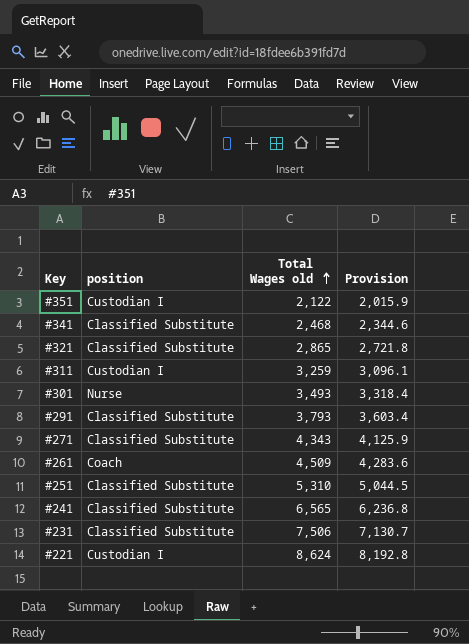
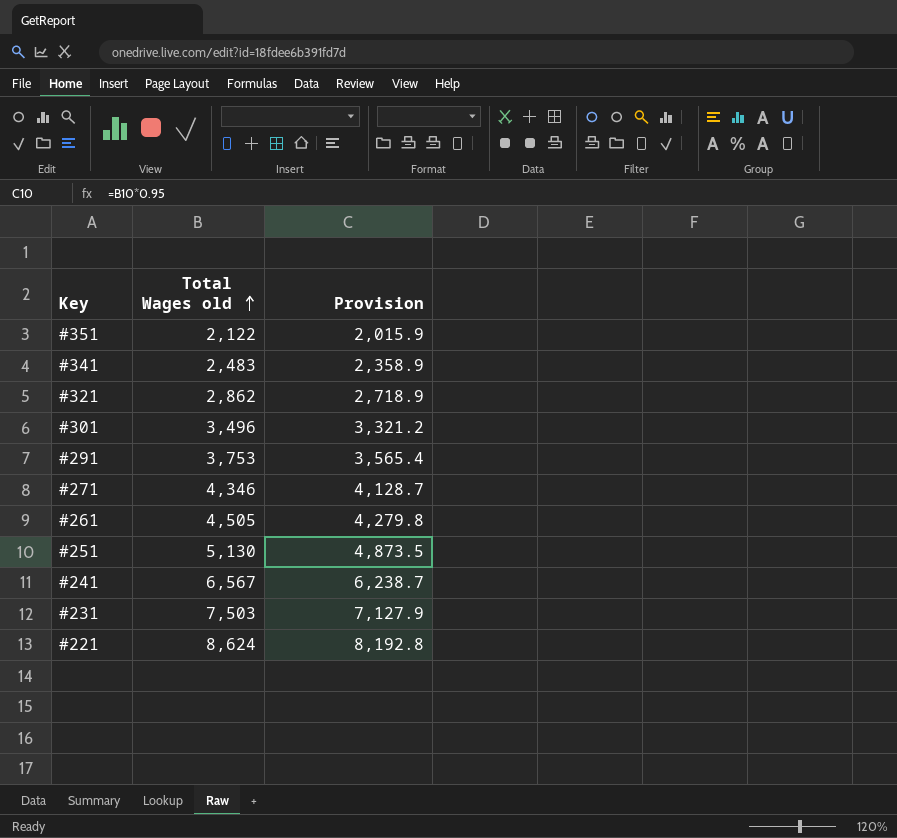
column position | position: 2 -> none
row #311: Custodian I | 3,259 | 3,096.1 -> none
#341 | Total Wages old: 2,468 -> 2,483
#341 | Provision: 2,344.6 -> 2,358.9
#321 | Total Wages old: 2,865 -> 2,862
#321 | Provision: 2,721.8 -> 2,718.9
#301 | Total Wages old: 3,493 -> 3,496
#301 | Provision: 3,318.4 -> 3,321.2
#291 | Total Wages old: 3,793 -> 3,753
#291 | Provision: 3,603.4 -> 3,565.4
#271 | Total Wages old: 4,343 -> 4,346
#271 | Provision: 4,125.9 -> 4,128.7
#261 | Total Wages old: 4,509 -> 4,505
#261 | Provision: 4,283.6 -> 4,279.8
#251 | Total Wages old: 5,310 -> 5,130
#251 | Provision: 5,044.5 -> 4,873.5
#241 | Total Wages old: 6,565 -> 6,567
#241 | Provision: 6,236.8 -> 6,238.7
#231 | Total Wages old: 7,506 -> 7,503
#231 | Provision: 7,130.7 -> 7,127.9

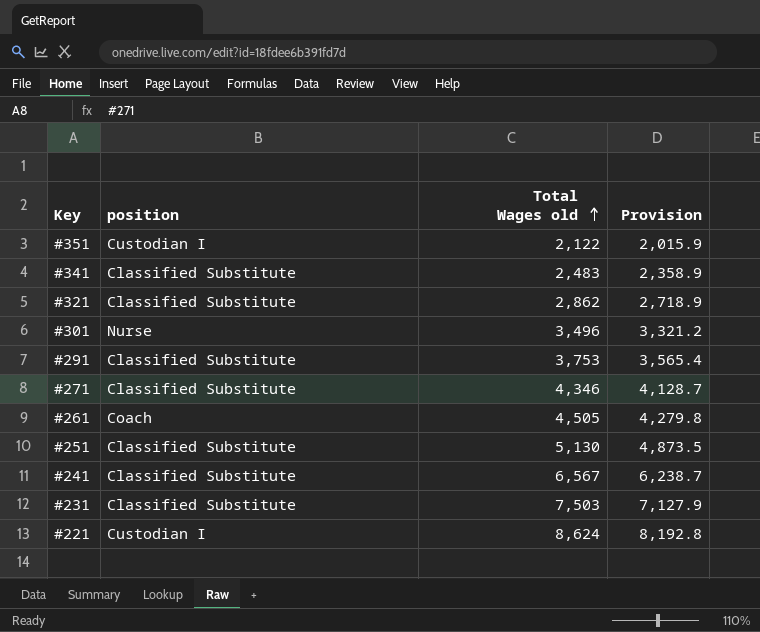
column position | position: none -> 2

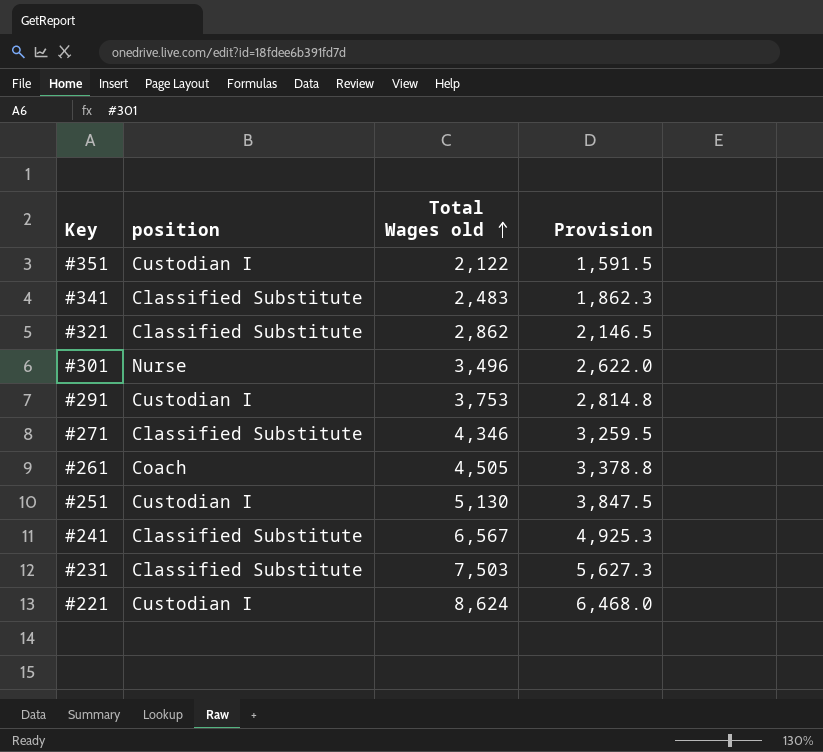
column Provision | formula: [Total Wages old] * 0.95 -> [Total Wages old] * 0.75
#291 | position: Classified Substitute -> Custodian I
#251 | position: Classified Substitute -> Custodian I

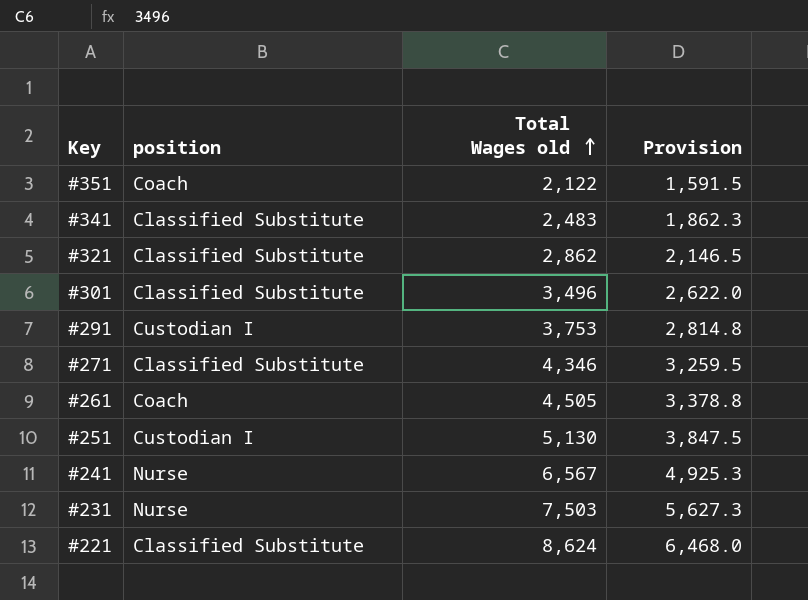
#351 | position: Custodian I -> Coach
#301 | position: Nurse -> Classified Substitute
#241 | position: Classified Substitute -> Nurse
#231 | position: Classified Substitute -> Nurse
#221 | position: Custodian I -> Classified Substitute

